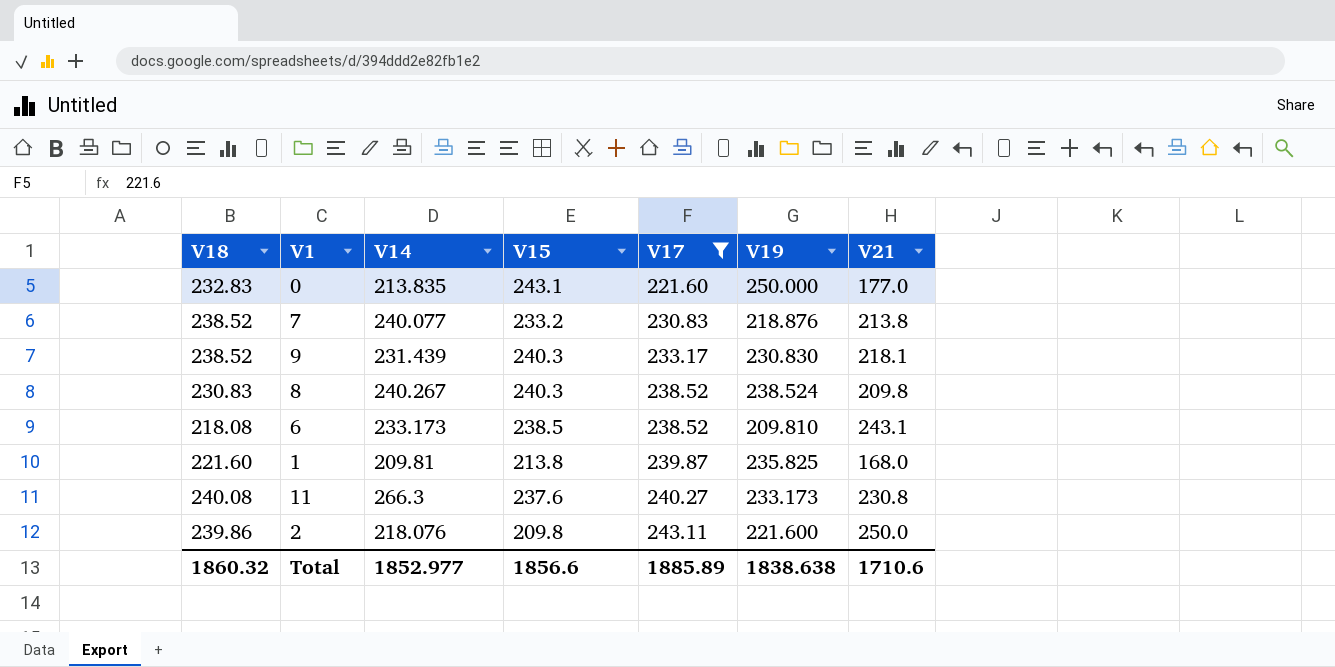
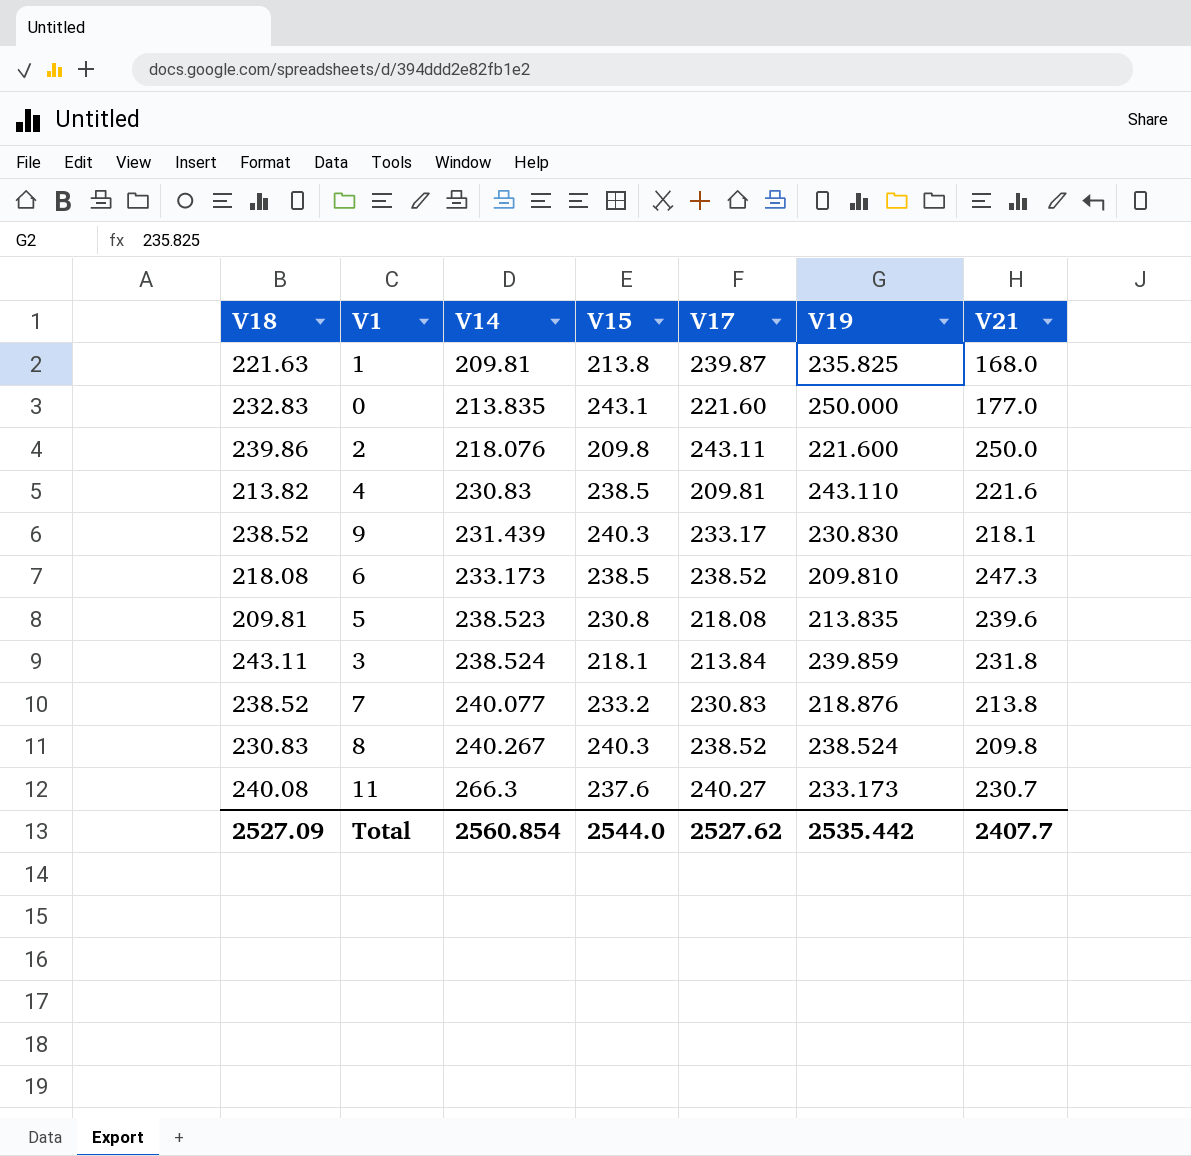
filter: V17 >= 221.60 -> none
row order: V17 ascending -> V14 ascending
1 | V18: 221.60 -> 221.63
6 | V21: 243.1 -> 247.3
11 | V21: 230.8 -> 230.7
Total | V18: 1860.32 -> 2527.09
Total | V14: 1852.977 -> 2560.854
Total | V15: 1856.6 -> 2544.0
Total | V17: 1885.89 -> 2527.62
Total | V19: 1838.638 -> 2535.442
Total | V21: 1710.6 -> 2407.7

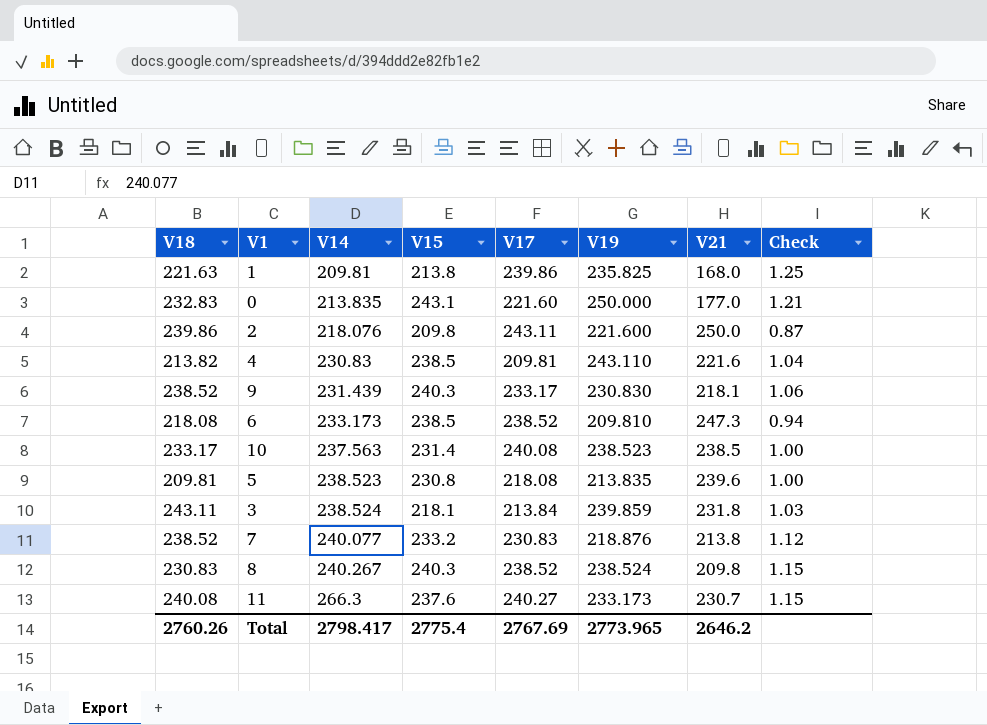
column Check | formula: none -> [V14] / [V21]
1 | V17: 239.87 -> 239.86
row 10: none -> 233.17 | 237.563 | 231.4 | 240.08 | 238.523 | 238.5 | 1.00
Total | V18: 2527.09 -> 2760.26
Total | V14: 2560.854 -> 2798.417
Total | V15: 2544.0 -> 2775.4
Total | V17: 2527.62 -> 2767.69
Total | V19: 2535.442 -> 2773.965
Total | V21: 2407.7 -> 2646.2

